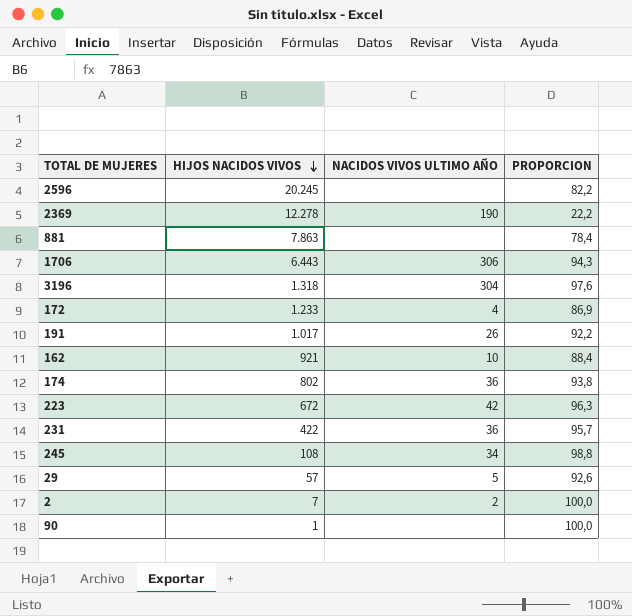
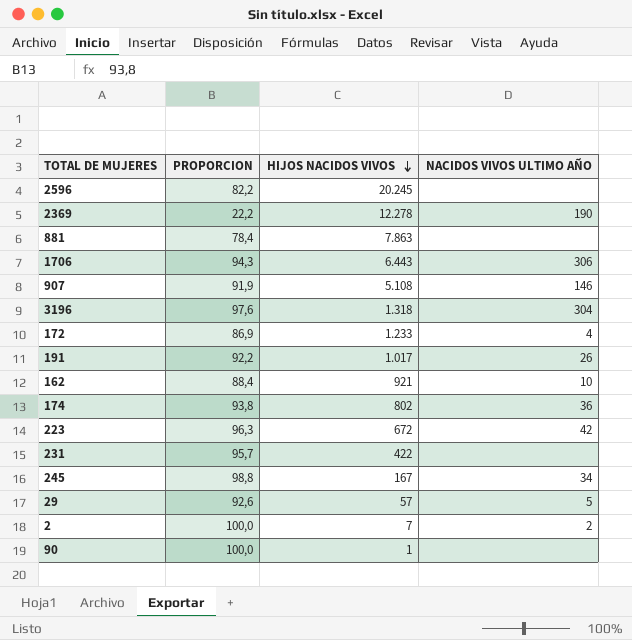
column PROPORCION | position: 4 -> 2
row 907: none -> 91,9 | 5.108 | 146
231 | NACIDOS VIVOS ULTIMO AÑO: 36 -> none
245 | HIJOS NACIDOS VIVOS: 108 -> 167

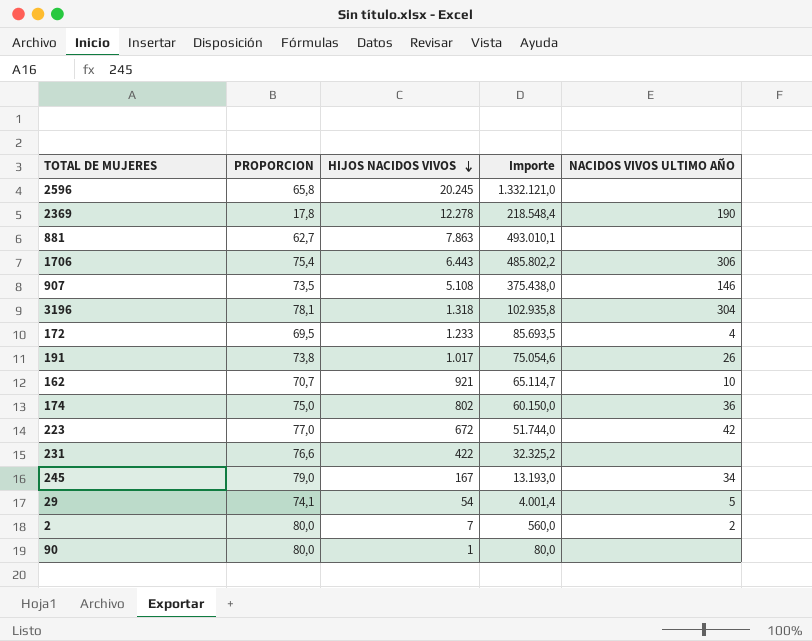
column Importe | formula: none -> [PROPORCION] * [HIJOS NACIDOS VIVOS]
2596 | PROPORCION: 82,2 -> 65,8
2369 | PROPORCION: 22,2 -> 17,8
881 | PROPORCION: 78,4 -> 62,7
1706 | PROPORCION: 94,3 -> 75,4
907 | PROPORCION: 91,9 -> 73,5
3196 | PROPORCION: 97,6 -> 78,1
172 | PROPORCION: 86,9 -> 69,5
191 | PROPORCION: 92,2 -> 73,8
162 | PROPORCION: 88,4 -> 70,7
174 | PROPORCION: 93,8 -> 75,0
223 | PROPORCION: 96,3 -> 77,0
231 | PROPORCION: 95,7 -> 76,6
245 | PROPORCION: 98,8 -> 79,0
29 | PROPORCION: 92,6 -> 74,1
29 | HIJOS NACIDOS VIVOS: 57 -> 54
2 | PROPORCION: 100,0 -> 80,0
90 | PROPORCION: 100,0 -> 80,0

